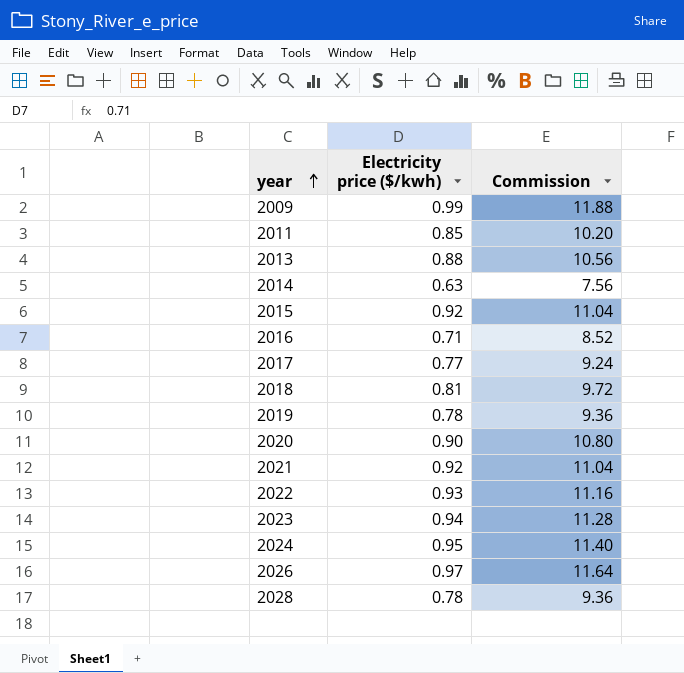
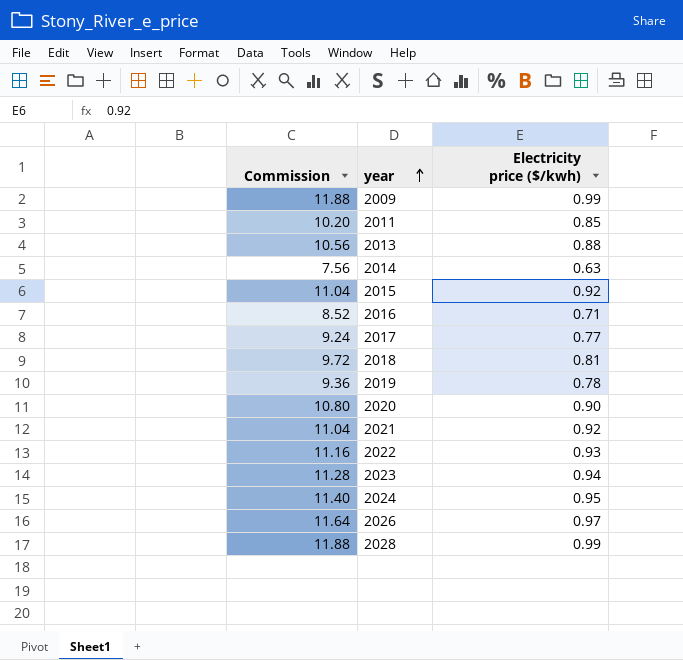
column Commission | position: 3 -> 1
2028 | Commission: 9.36 -> 11.88
2028 | Electricity price ($/kwh): 0.78 -> 0.99

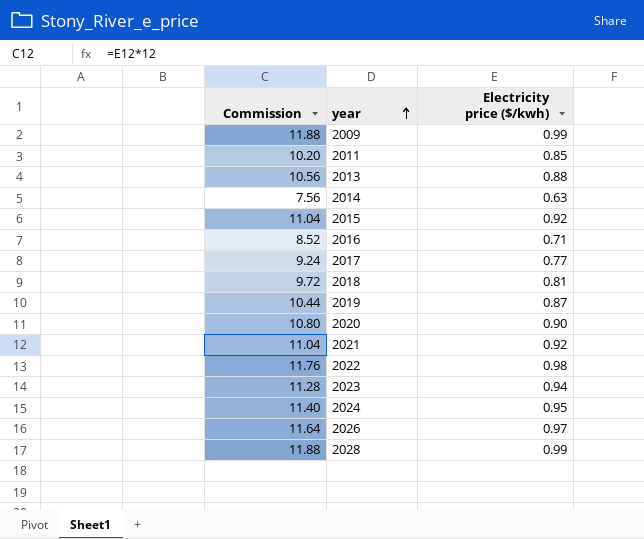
2019 | Commission: 9.36 -> 10.44
2019 | Electricity price ($/kwh): 0.78 -> 0.87
2022 | Commission: 11.16 -> 11.76
2022 | Electricity price ($/kwh): 0.93 -> 0.98

